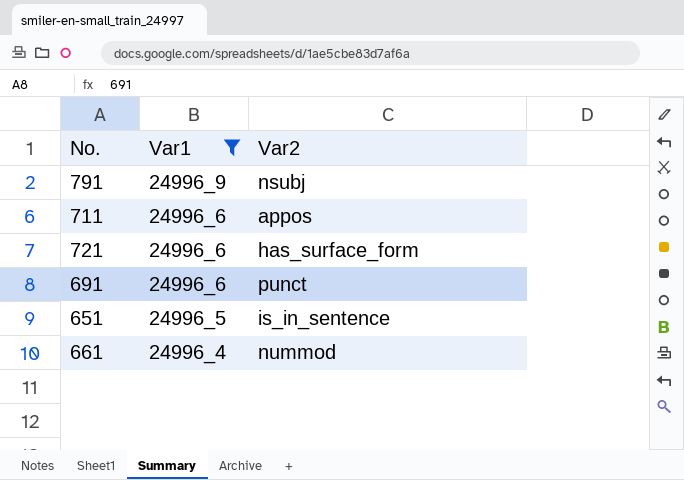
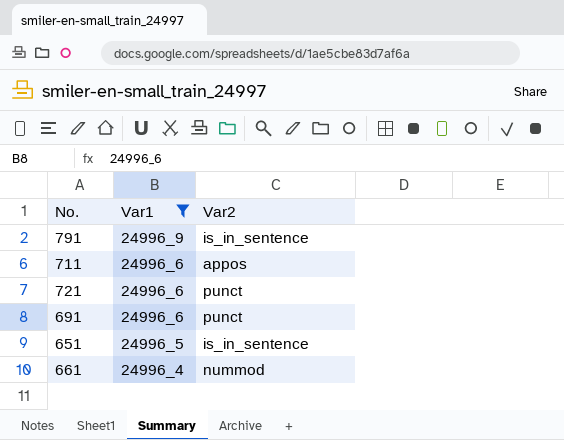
791 | Var2: nsubj -> is_in_sentence
721 | Var2: has_surface_form -> punct

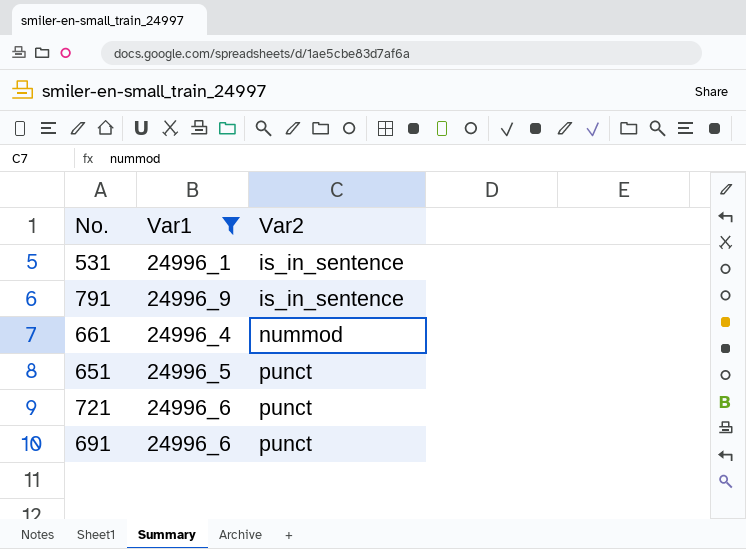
row order: Var1 descending -> Var2 ascending
row 711: 24996_6 | appos -> none
row 531: none -> 24996_1 | is_in_sentence
651 | Var2: is_in_sentence -> punct

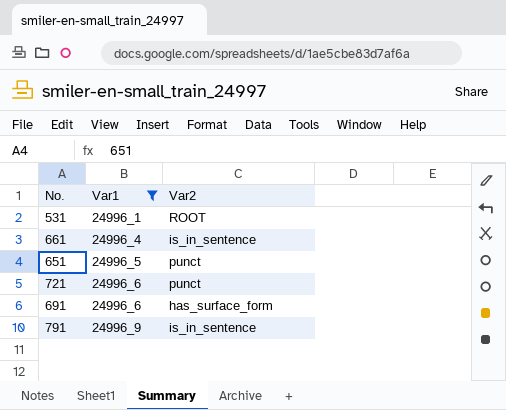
row order: Var2 ascending -> Var1 ascending
531 | Var2: is_in_sentence -> ROOT
661 | Var2: nummod -> is_in_sentence
691 | Var2: punct -> has_surface_form

